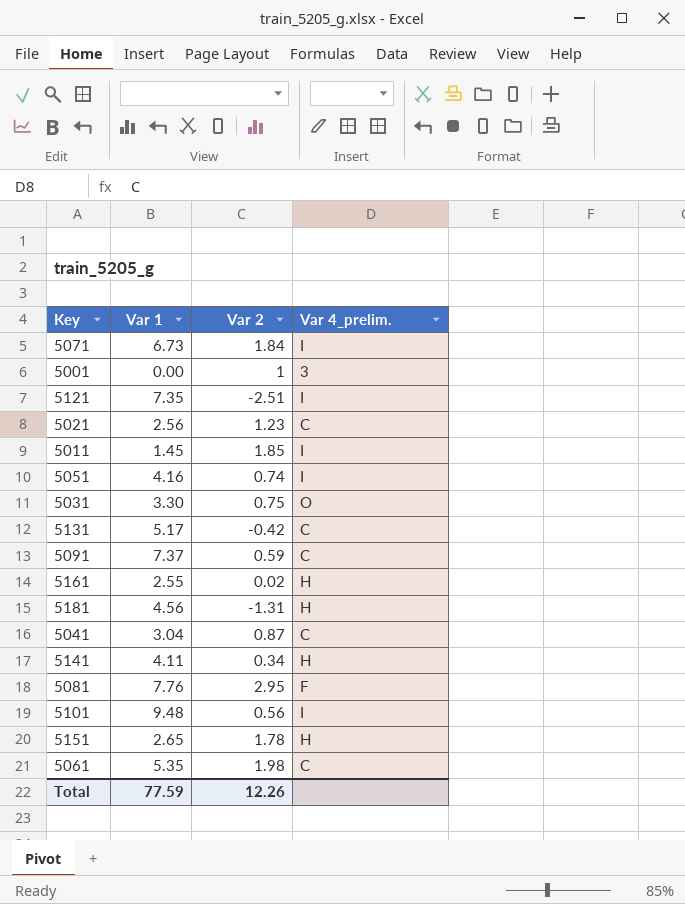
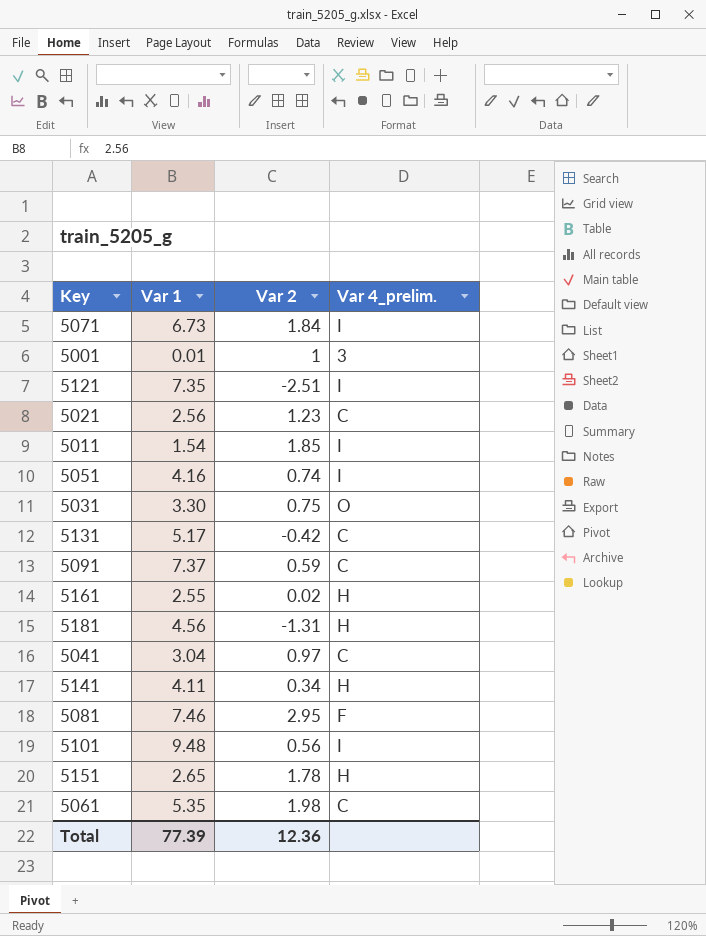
5001 | Var 1: 0.00 -> 0.01
5011 | Var 1: 1.45 -> 1.54
5041 | Var 2: 0.87 -> 0.97
5081 | Var 1: 7.76 -> 7.46
Total | Var 1: 77.59 -> 77.39
Total | Var 2: 12.26 -> 12.36

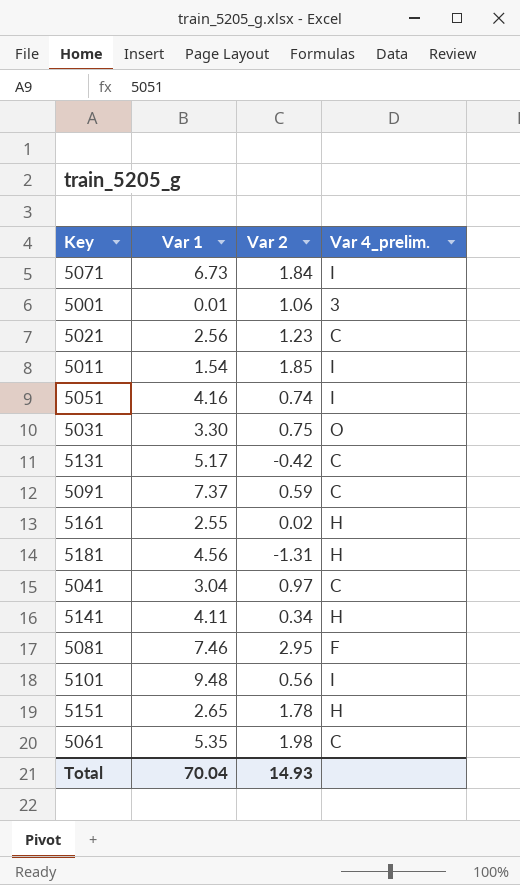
row 5121: 7.35 | -2.51 | I -> none
5001 | Var 2: 1 -> 1.06
Total | Var 1: 77.39 -> 70.04
Total | Var 2: 12.36 -> 14.93

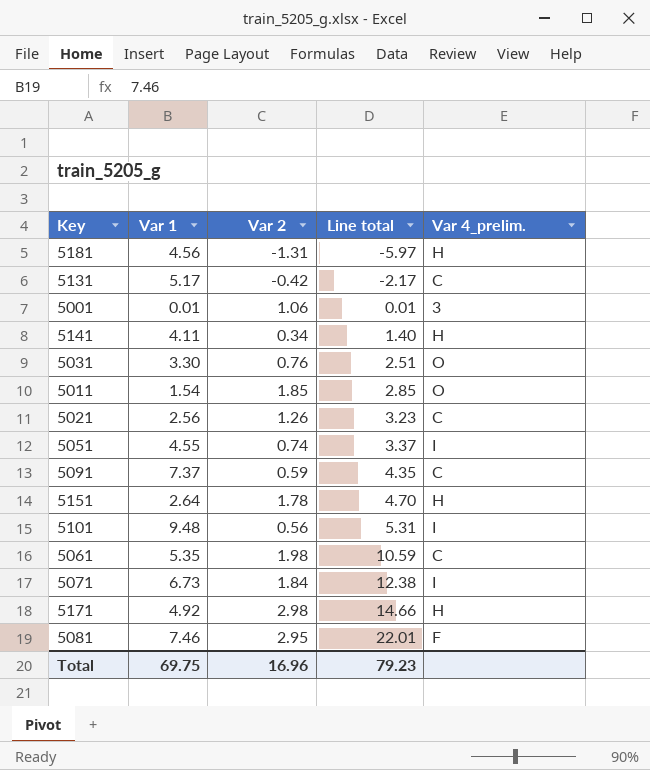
row order: none -> Line total ascending
column Line total | formula: none -> [Var 1] * [Var 2]
row 5161: 2.55 | 0.02 | H -> none
row 5041: 3.04 | 0.97 | C -> none
5031 | Var 2: 0.75 -> 0.76
5011 | Var 4_prelim.: I -> O
5021 | Var 2: 1.23 -> 1.26
5051 | Var 1: 4.16 -> 4.55
5151 | Var 1: 2.65 -> 2.64
row 5171: none -> 4.92 | 2.98 | 14.66 | H
Total | Var 1: 70.04 -> 69.75
Total | Var 2: 14.93 -> 16.96

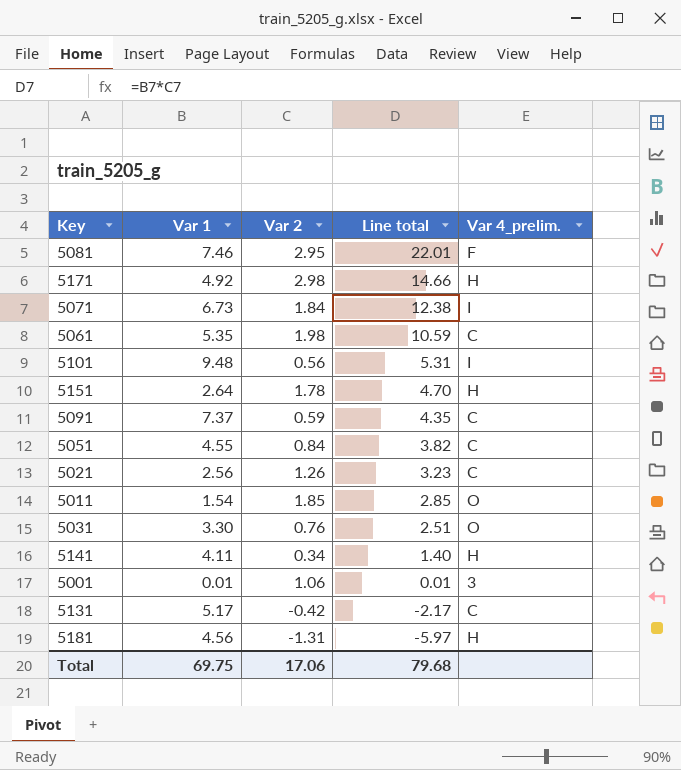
row order: Line total ascending -> Line total descending
5051 | Var 2: 0.74 -> 0.84
5051 | Line total: 3.37 -> 3.82
5051 | Var 4_prelim.: I -> C
Total | Var 2: 16.96 -> 17.06
Total | Line total: 79.23 -> 79.68

